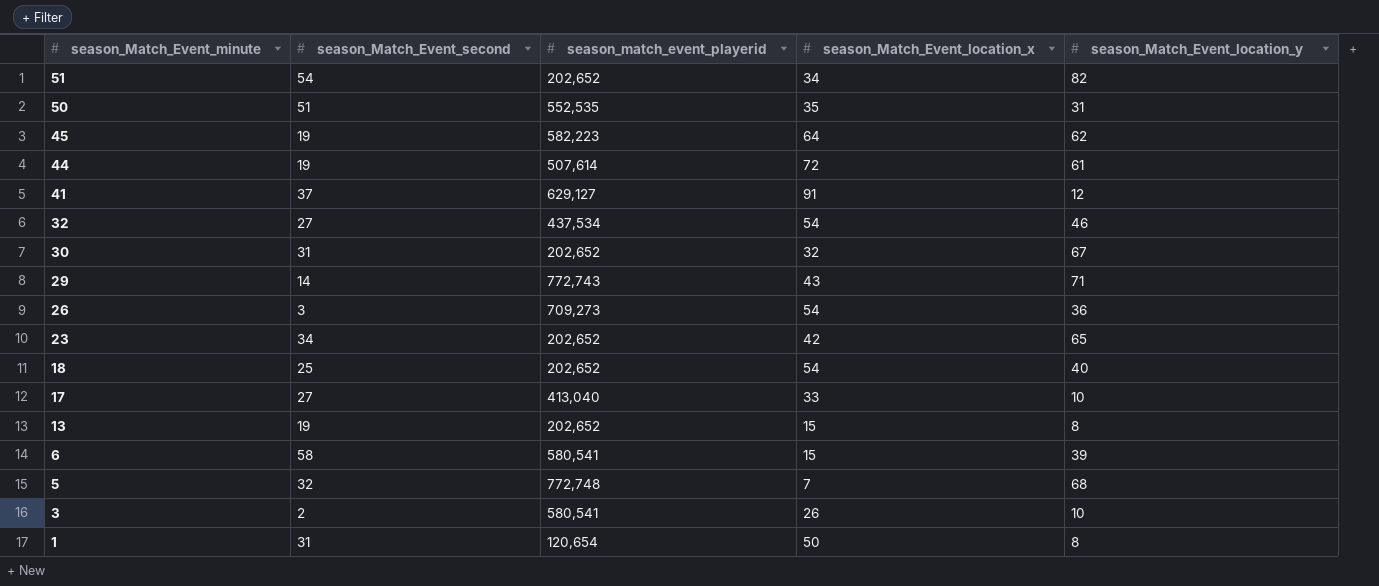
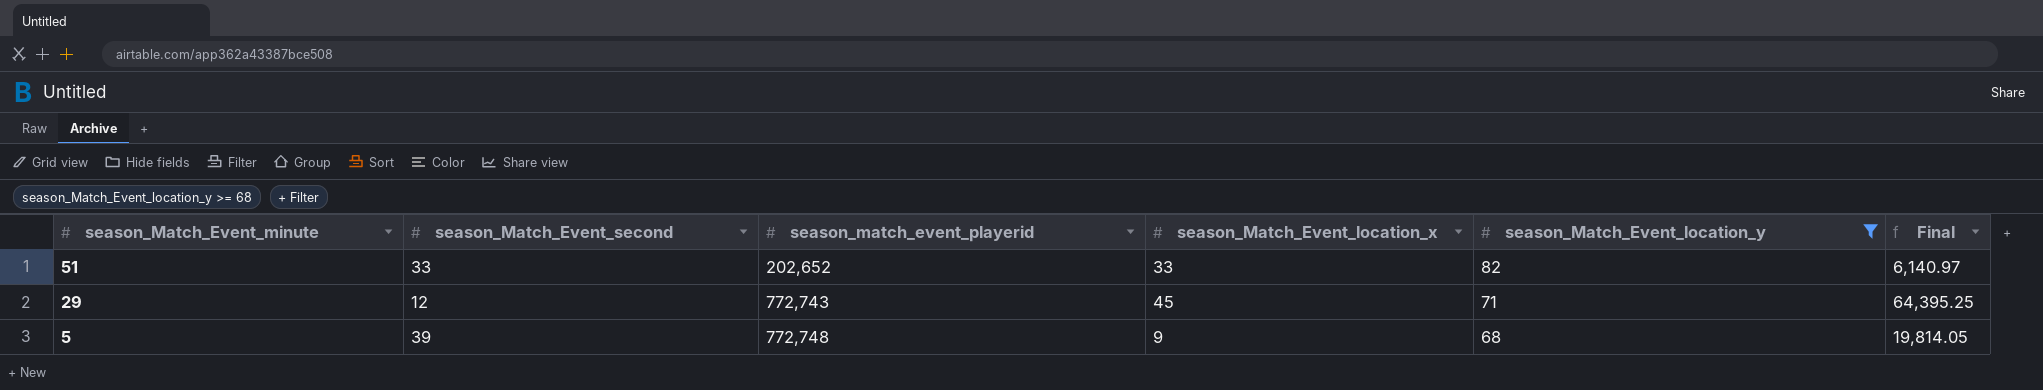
filter: none -> season_Match_Event_location_y >= 68
column Final | formula: none -> [season_match_event_playerid] / [season_Match_Event_second]
51 | season_Match_Event_second: 54 -> 33
51 | season_Match_Event_location_x: 34 -> 33
29 | season_Match_Event_second: 14 -> 12
29 | season_Match_Event_location_x: 43 -> 45
5 | season_Match_Event_second: 32 -> 39
5 | season_Match_Event_location_x: 7 -> 9

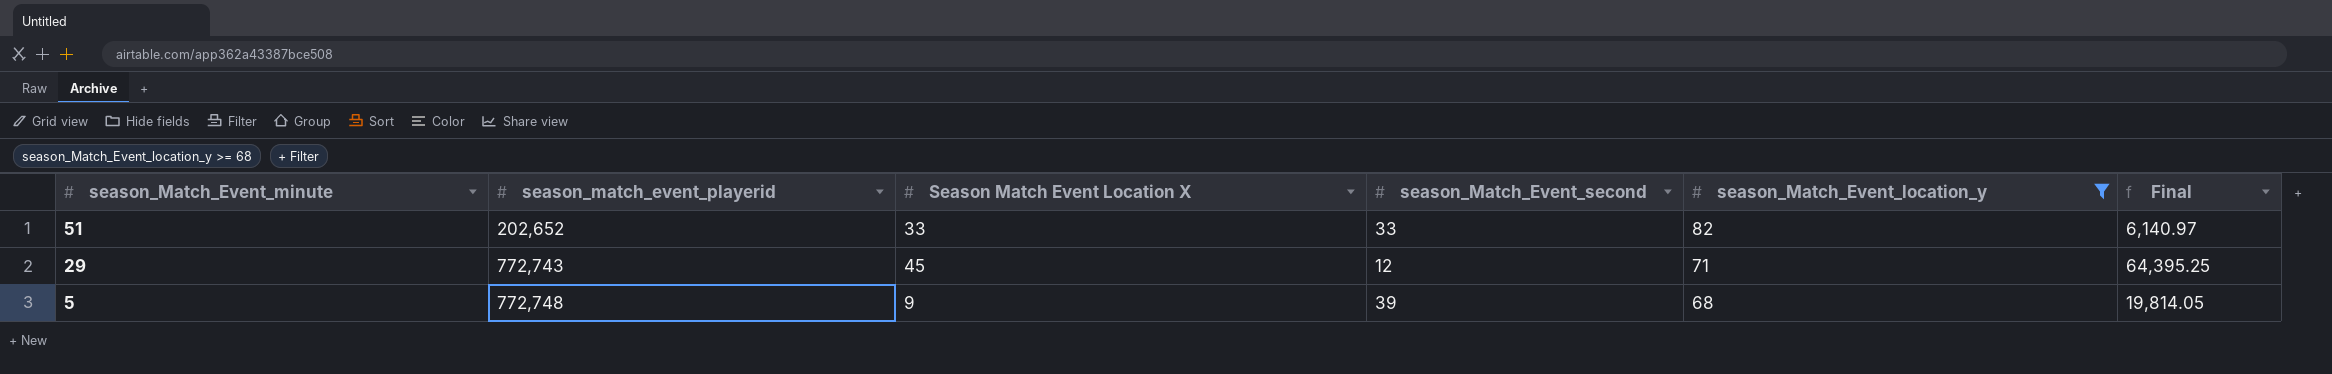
column name: season_Match_Event_location_x -> Season Match Event Location X
column season_Match_Event_second | position: 2 -> 4

